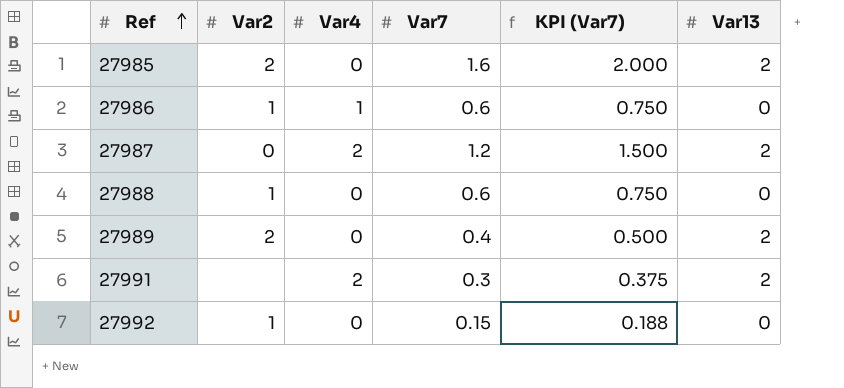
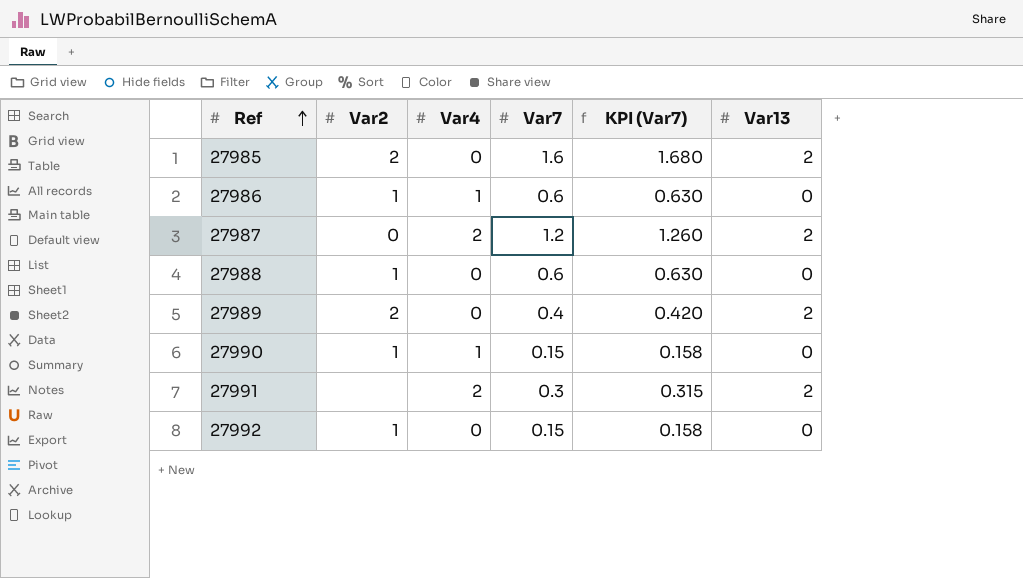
column KPI (Var7) | formula: [Var7] * 1.25 -> [Var7] * 1.05
row 27990: none -> 1 | 1 | 0.15 | 0.158 | 0

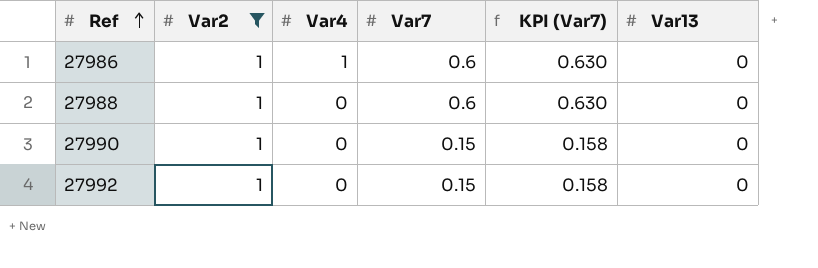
filter: none -> Var2 = 1
27990 | Var4: 1 -> 0

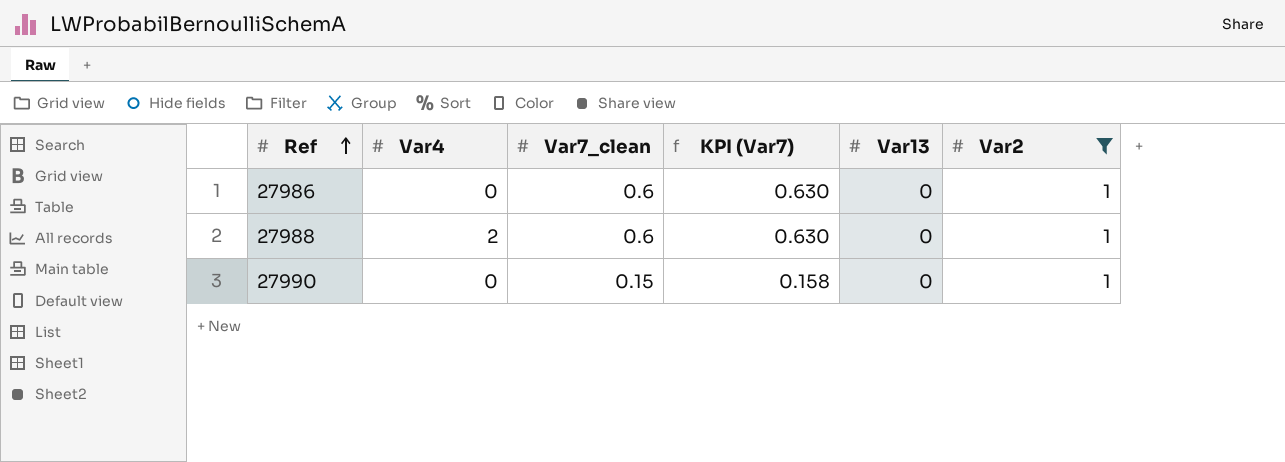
column name: Var7 -> Var7_clean
column Var2 | position: 2 -> 6
row 27992: 1 | 0 | 0.15 | 0.158 | 0 -> none
27986 | Var4: 1 -> 0
27988 | Var4: 0 -> 2

